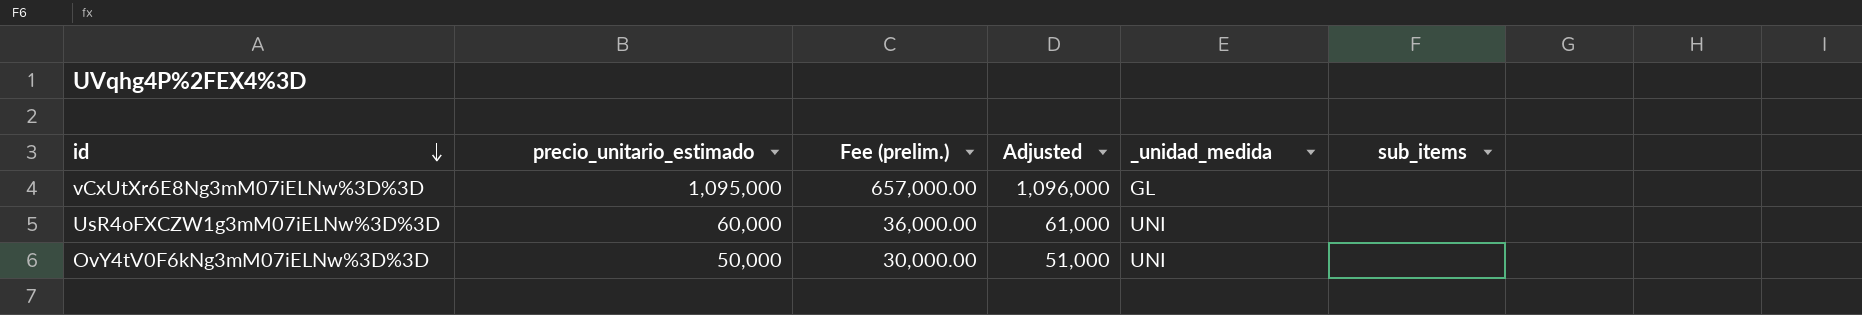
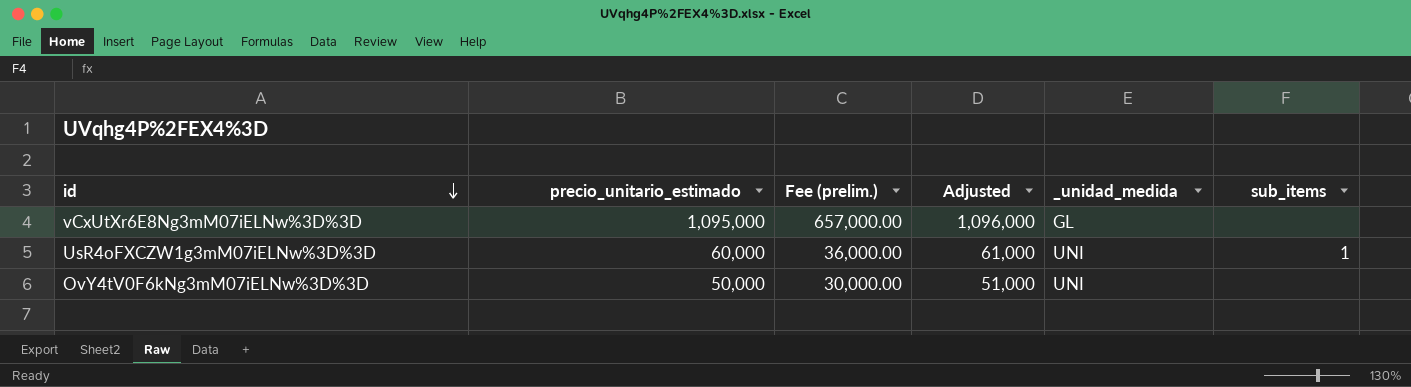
UsR4oFXCZW1g3mM07iELNw%3D%3D | sub_items: none -> 1

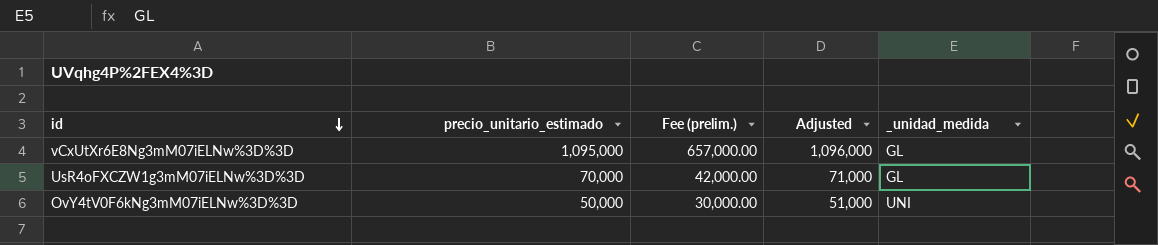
column sub_items | position: 6 -> none
UsR4oFXCZW1g3mM07iELNw%3D%3D | precio_unitario_estimado: 60,000 -> 70,000
UsR4oFXCZW1g3mM07iELNw%3D%3D | Fee (prelim.): 36,000.00 -> 42,000.00
UsR4oFXCZW1g3mM07iELNw%3D%3D | Adjusted: 61,000 -> 71,000
UsR4oFXCZW1g3mM07iELNw%3D%3D | _unidad_medida: UNI -> GL

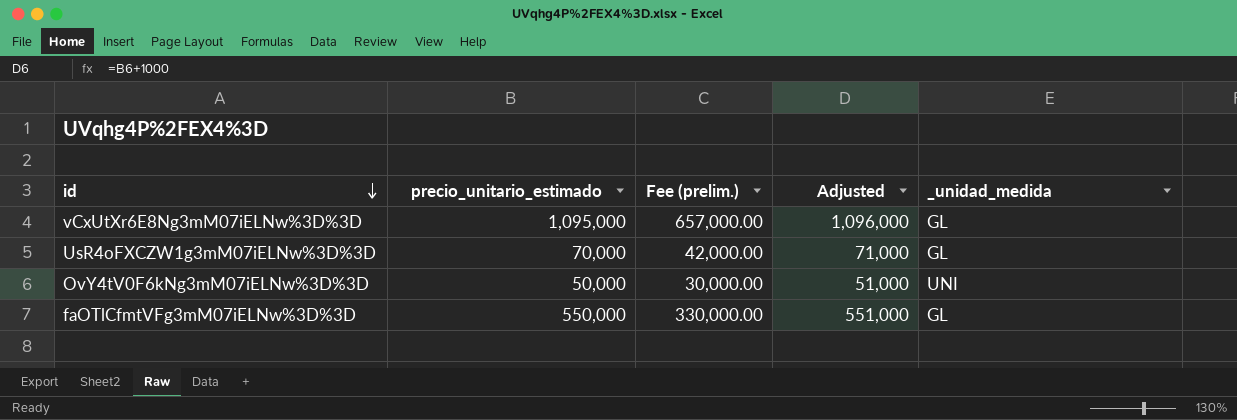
row faOTlCfmtVFg3mM07iELNw%3D%3D: none -> 550,000 | 330,000.00 | 551,000 | GL

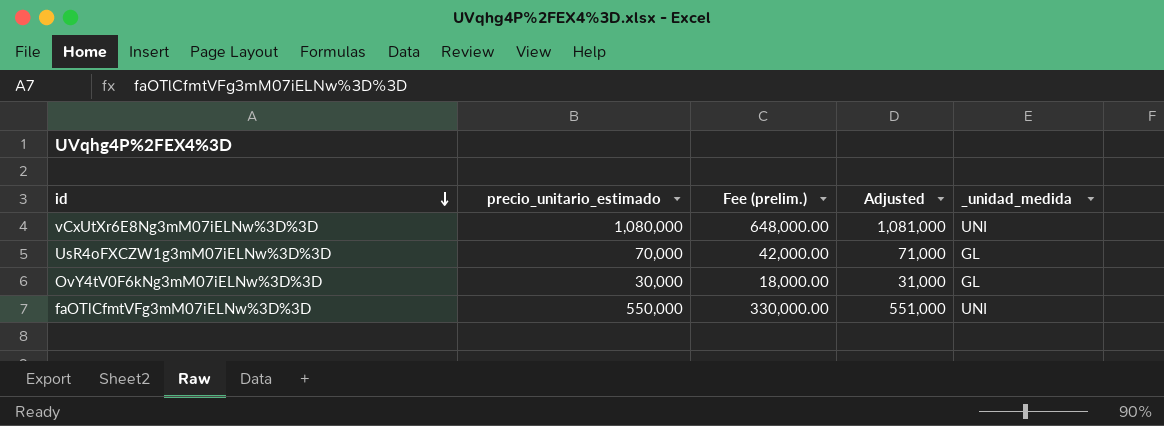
vCxUtXr6E8Ng3mM07iELNw%3D%3D | precio_unitario_estimado: 1,095,000 -> 1,080,000
vCxUtXr6E8Ng3mM07iELNw%3D%3D | Fee (prelim.): 657,000.00 -> 648,000.00
vCxUtXr6E8Ng3mM07iELNw%3D%3D | Adjusted: 1,096,000 -> 1,081,000
vCxUtXr6E8Ng3mM07iELNw%3D%3D | _unidad_medida: GL -> UNI
OvY4tV0F6kNg3mM07iELNw%3D%3D | precio_unitario_estimado: 50,000 -> 30,000
OvY4tV0F6kNg3mM07iELNw%3D%3D | Fee (prelim.): 30,000.00 -> 18,000.00
OvY4tV0F6kNg3mM07iELNw%3D%3D | Adjusted: 51,000 -> 31,000
OvY4tV0F6kNg3mM07iELNw%3D%3D | _unidad_medida: UNI -> GL
faOTlCfmtVFg3mM07iELNw%3D%3D | _unidad_medida: GL -> UNI

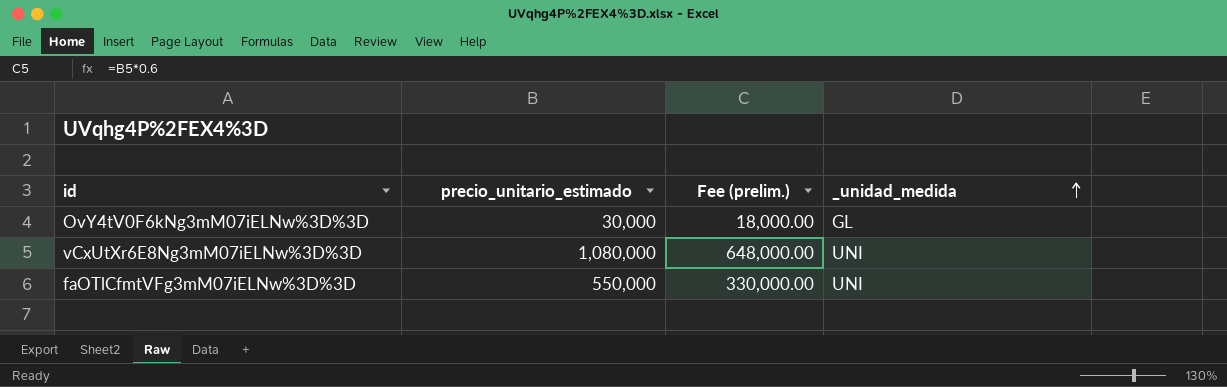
row order: id descending -> _unidad_medida ascending
column Adjusted | formula: [precio_unitario_estimado] + 1000 -> none
row UsR4oFXCZW1g3mM07iELNw%3D%3D: 70,000 | 42,000.00 | 71,000 | GL -> none

